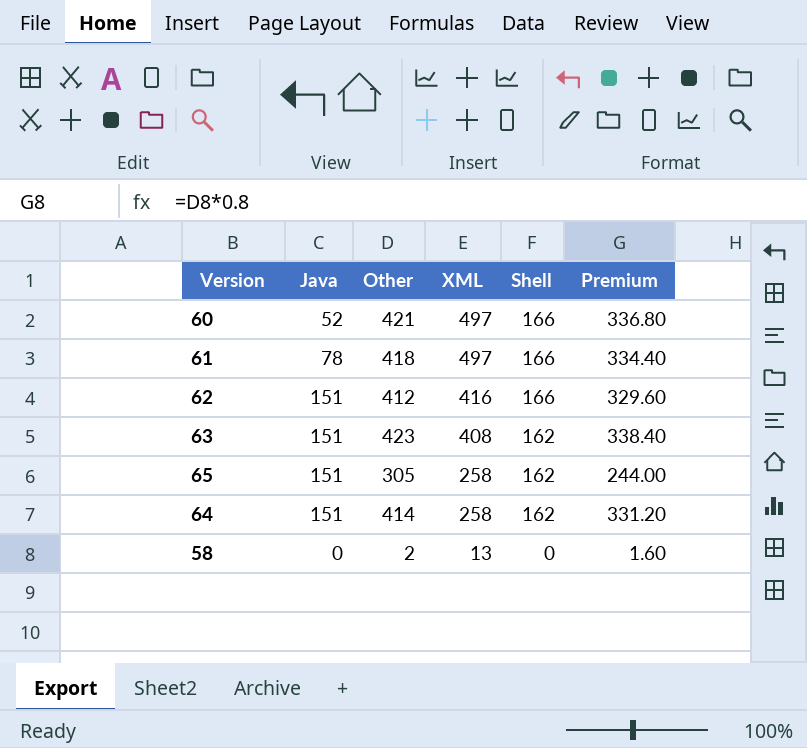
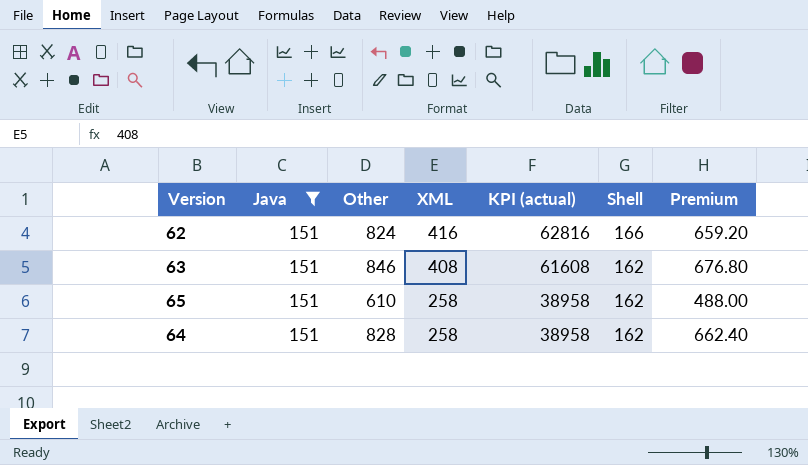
filter: none -> Java = 151
column KPI (actual) | formula: none -> [Java] * [XML]
62 | Other: 412 -> 824
62 | Premium: 329.60 -> 659.20
63 | Other: 423 -> 846
63 | Premium: 338.40 -> 676.80
65 | Other: 305 -> 610
65 | Premium: 244.00 -> 488.00
64 | Other: 414 -> 828
64 | Premium: 331.20 -> 662.40

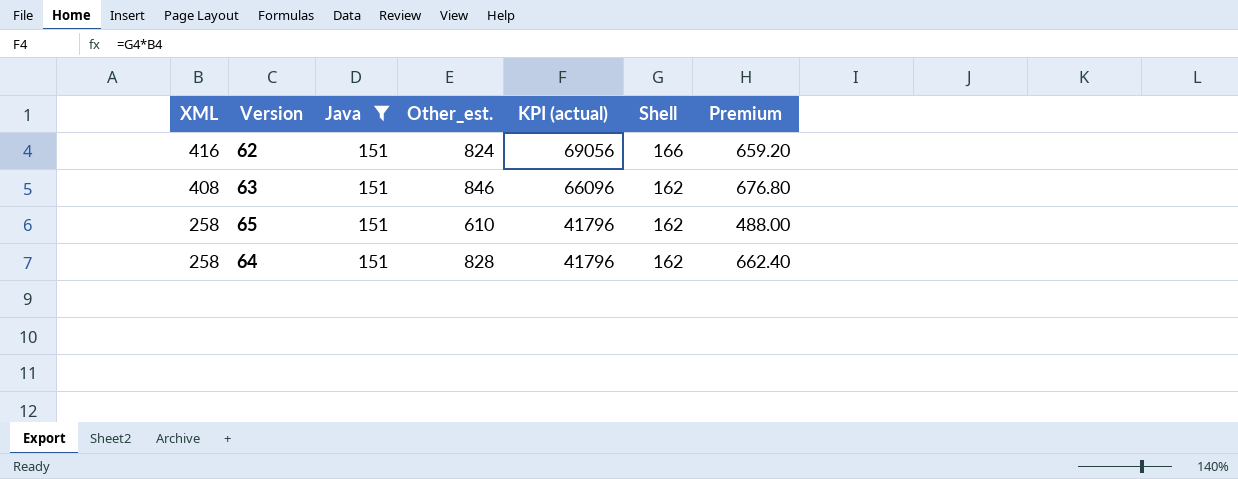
column XML | position: 4 -> 1
column name: Other -> Other_est.
column KPI (actual) | formula: [Java] * [XML] -> [XML] * [Shell]

